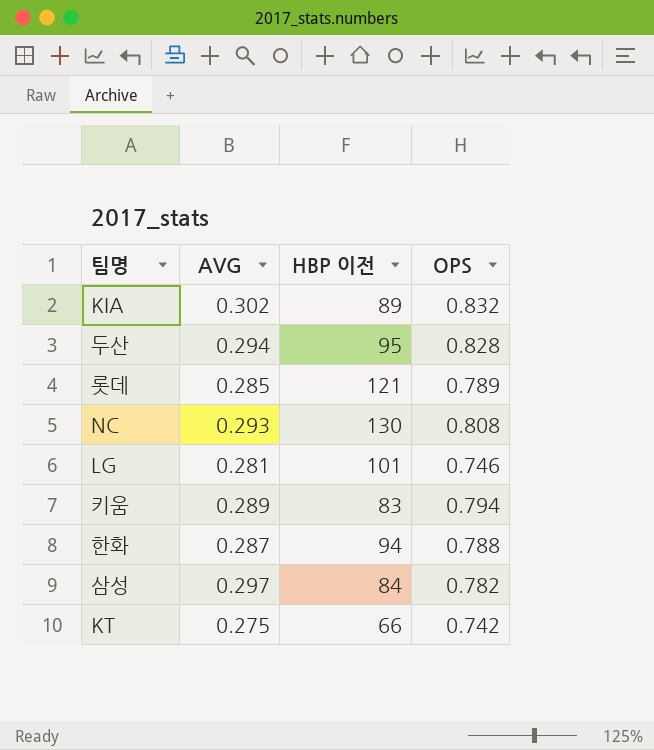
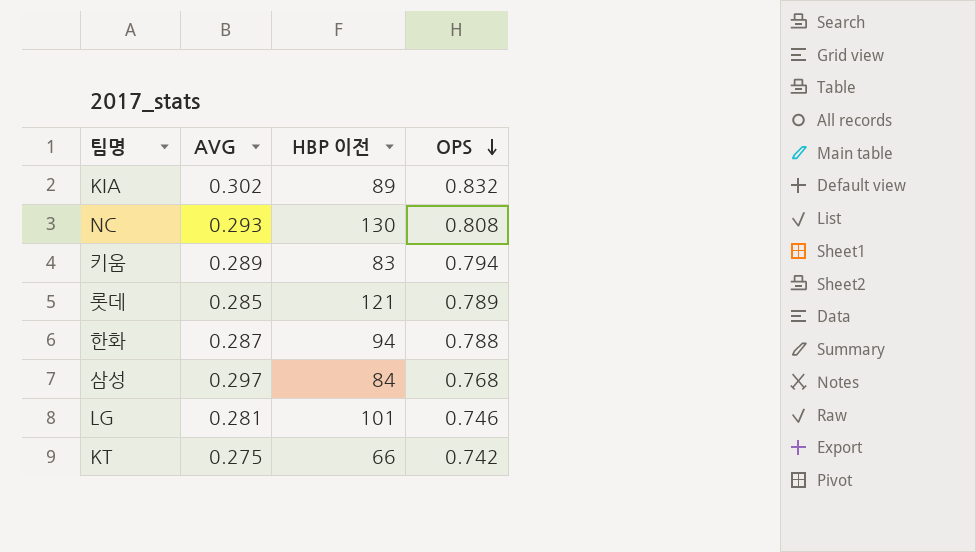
row order: none -> OPS descending
row 두산: 0.294 | 95 | 0.828 -> none
삼성 | OPS: 0.782 -> 0.768

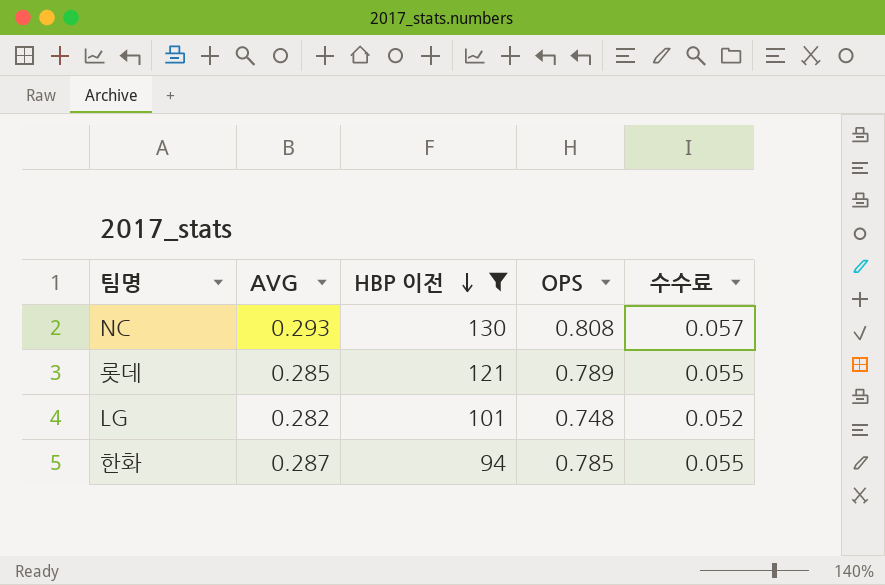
filter: none -> HBP 이전 >= 94
row order: OPS descending -> HBP 이전 descending
column 수수료 | formula: none -> [OPS] * 0.07
LG | AVG: 0.281 -> 0.282
LG | OPS: 0.746 -> 0.748
한화 | OPS: 0.788 -> 0.785

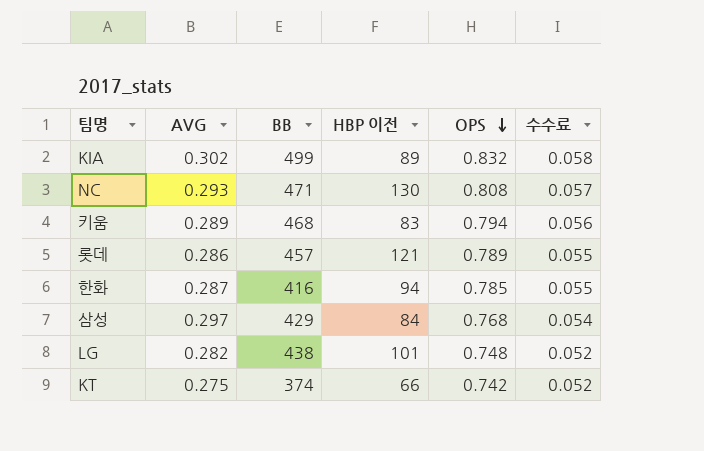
filter: HBP 이전 >= 94 -> none
row order: HBP 이전 descending -> OPS descending
column BB | position: none -> 3
롯데 | AVG: 0.285 -> 0.286

